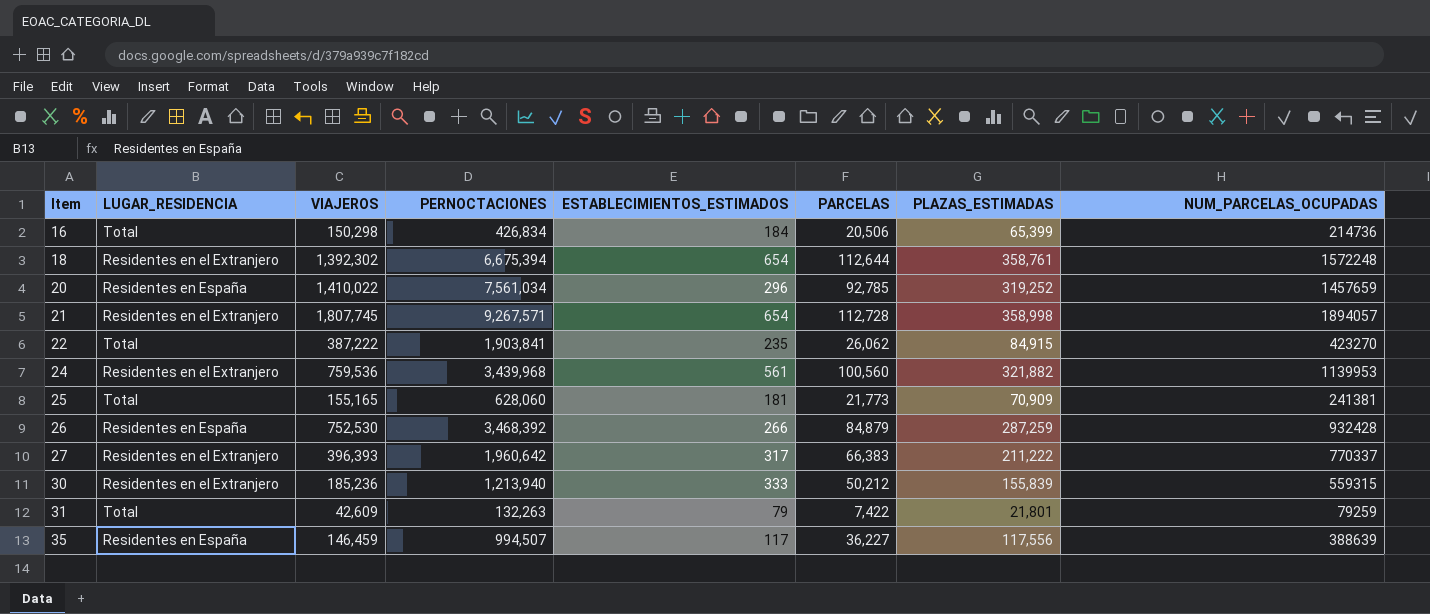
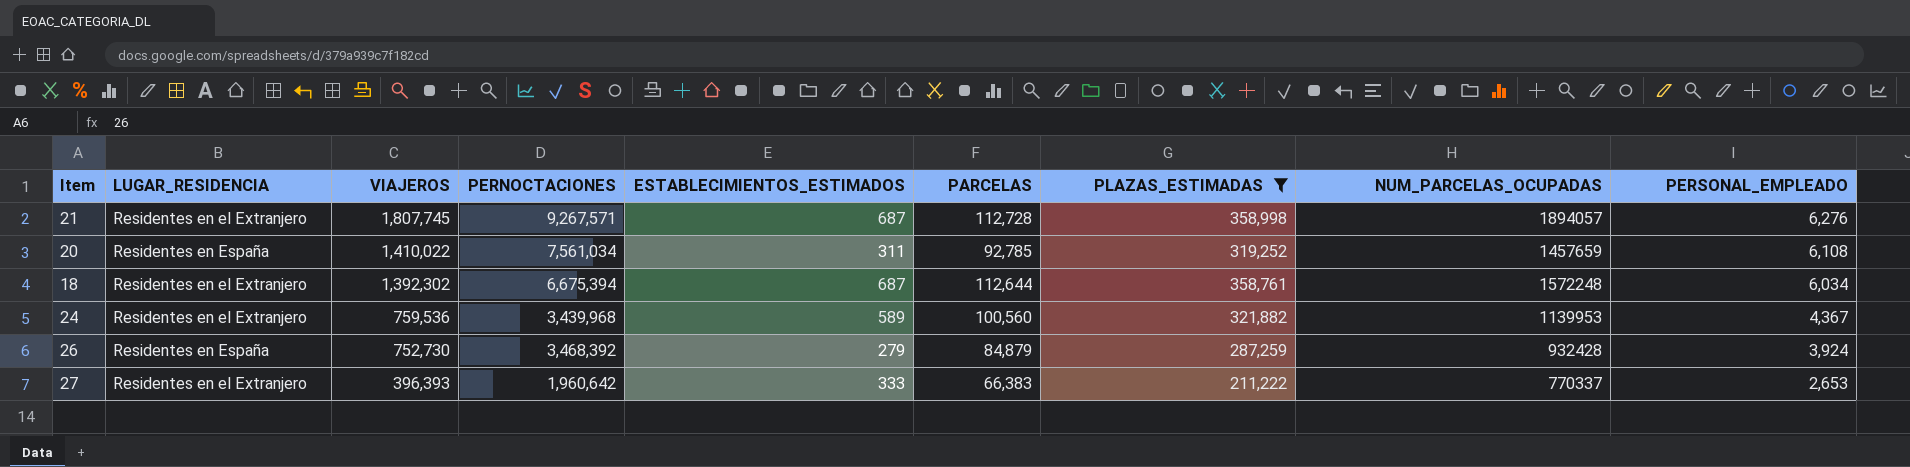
filter: none -> PLAZAS_ESTIMADAS >= 211,222
row order: Item ascending -> VIAJEROS descending
column PERSONAL_EMPLEADO | position: none -> 9
21 | ESTABLECIMIENTOS_ESTIMADOS: 654 -> 687
20 | ESTABLECIMIENTOS_ESTIMADOS: 296 -> 311
18 | ESTABLECIMIENTOS_ESTIMADOS: 654 -> 687
24 | ESTABLECIMIENTOS_ESTIMADOS: 561 -> 589
26 | VIAJEROS: 752,530 -> 752,730
26 | ESTABLECIMIENTOS_ESTIMADOS: 266 -> 279
27 | ESTABLECIMIENTOS_ESTIMADOS: 317 -> 333

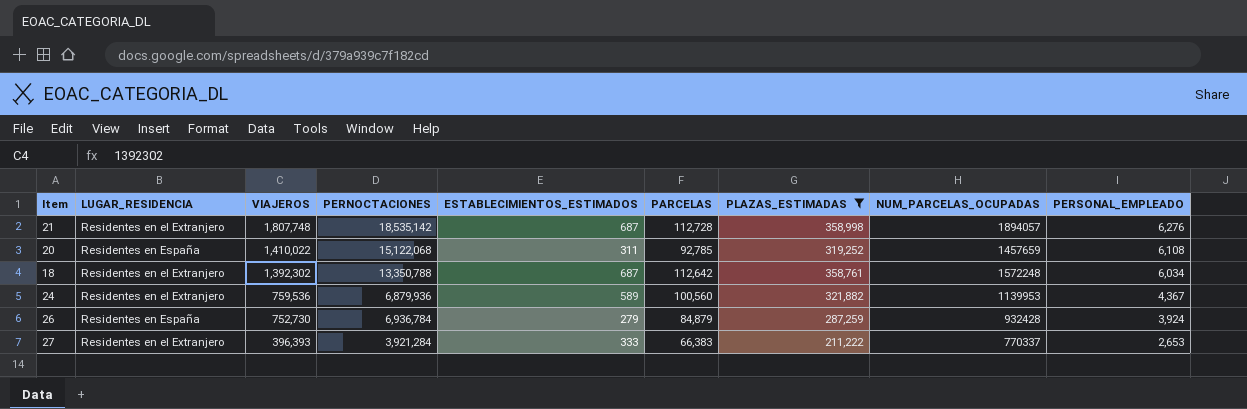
21 | VIAJEROS: 1,807,745 -> 1,807,748
21 | PERNOCTACIONES: 9,267,571 -> 18,535,142
20 | PERNOCTACIONES: 7,561,034 -> 15,122,068
18 | PERNOCTACIONES: 6,675,394 -> 13,350,788
18 | PARCELAS: 112,644 -> 112,642
24 | PERNOCTACIONES: 3,439,968 -> 6,879,936
26 | PERNOCTACIONES: 3,468,392 -> 6,936,784
27 | PERNOCTACIONES: 1,960,642 -> 3,921,284

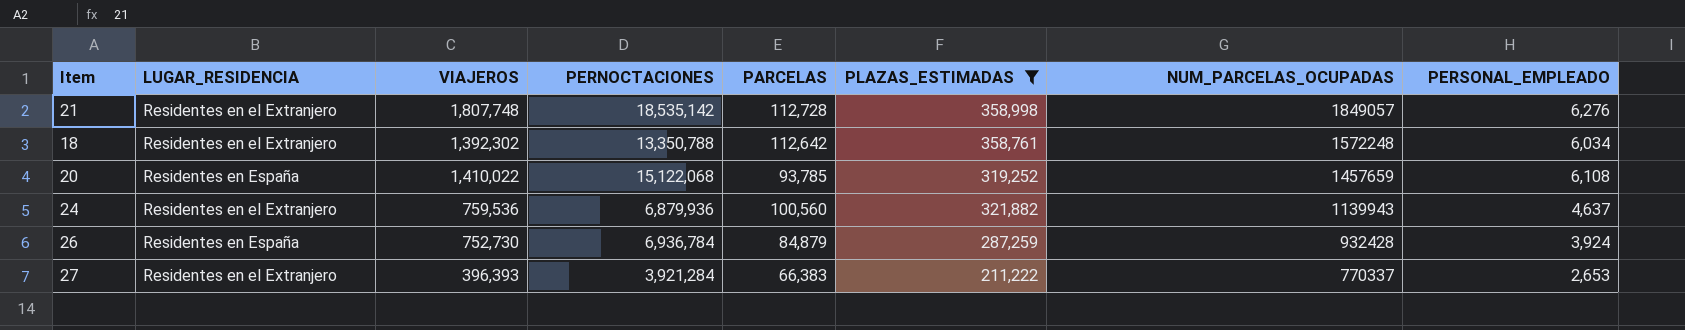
row order: VIAJEROS descending -> NUM_PARCELAS_OCUPADAS descending
column ESTABLECIMIENTOS_ESTIMADOS | position: 5 -> none
21 | NUM_PARCELAS_OCUPADAS: 1894057 -> 1849057
20 | PARCELAS: 92,785 -> 93,785
24 | NUM_PARCELAS_OCUPADAS: 1139953 -> 1139943
24 | PERSONAL_EMPLEADO: 4,367 -> 4,637

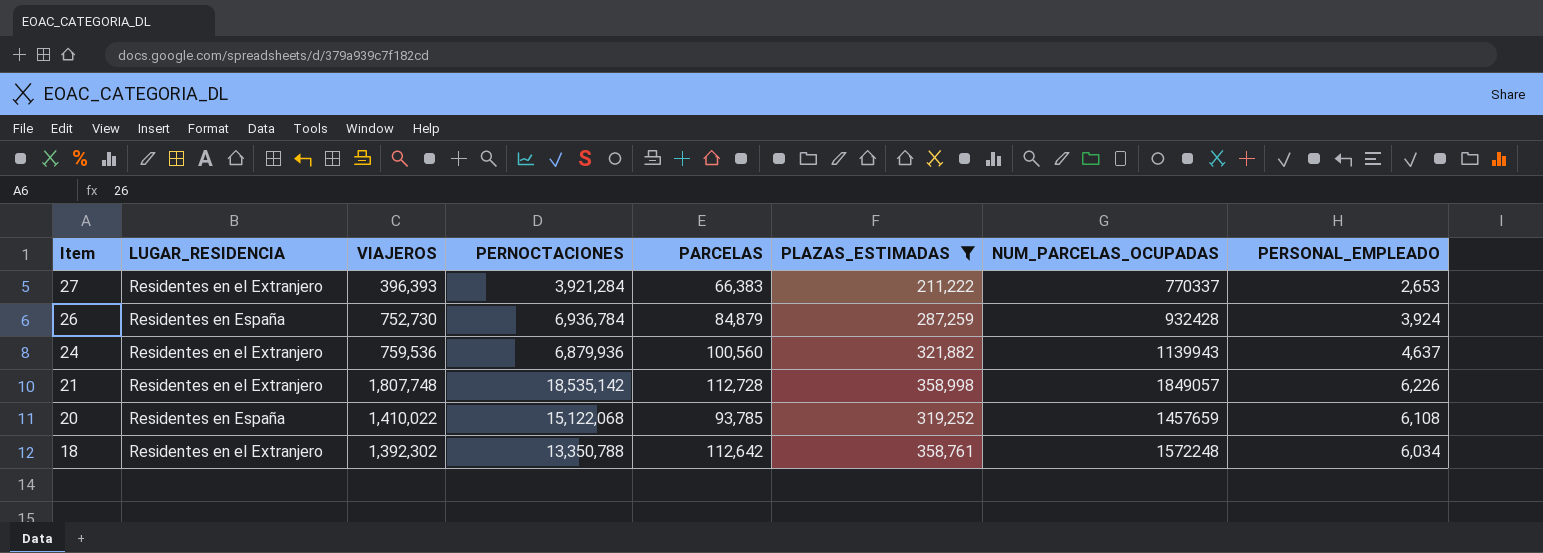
row order: NUM_PARCELAS_OCUPADAS descending -> Item descending
21 | PERSONAL_EMPLEADO: 6,276 -> 6,226

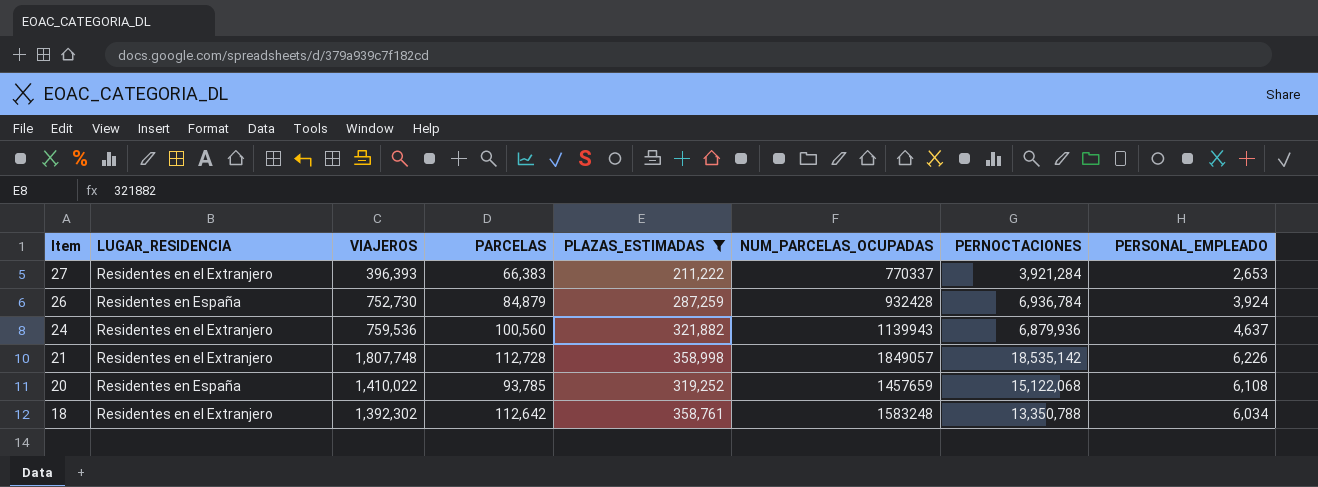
column PERNOCTACIONES | position: 4 -> 7
18 | NUM_PARCELAS_OCUPADAS: 1572248 -> 1583248

